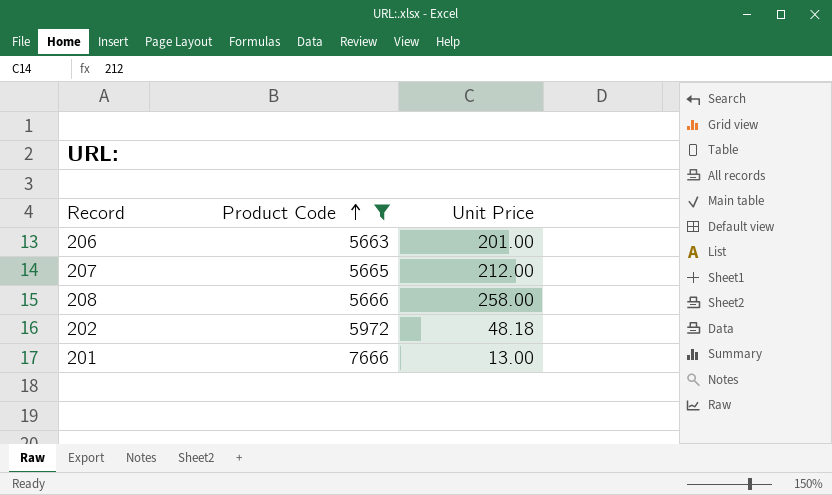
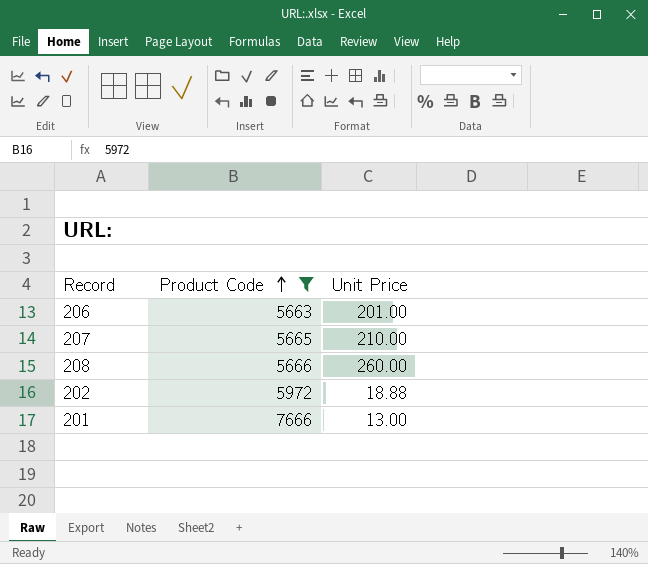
207 | Unit Price: 212.00 -> 210.00
208 | Unit Price: 258.00 -> 260.00
202 | Unit Price: 48.18 -> 18.88

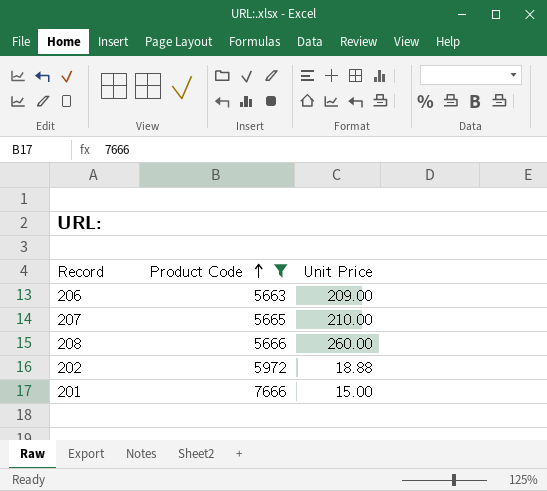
206 | Unit Price: 201.00 -> 209.00
201 | Unit Price: 13.00 -> 15.00

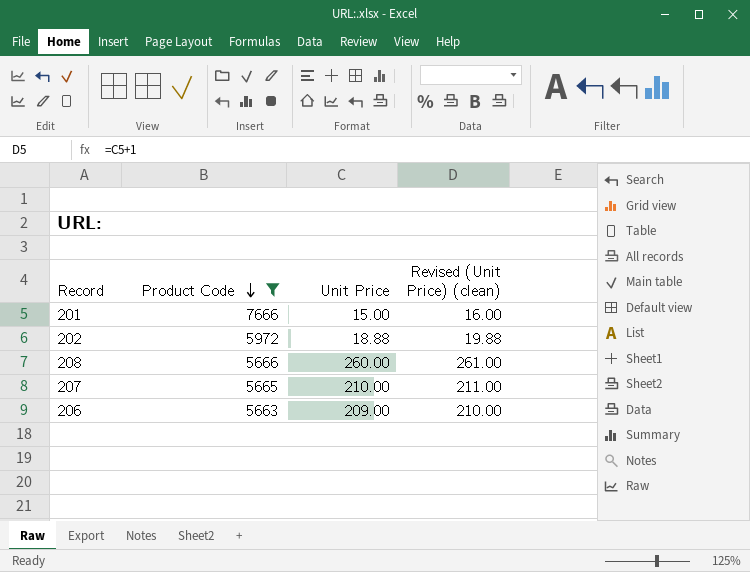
row order: Product Code ascending -> Product Code descending
column Revised (Unit Price) (clean) | formula: none -> [Unit Price] + 1

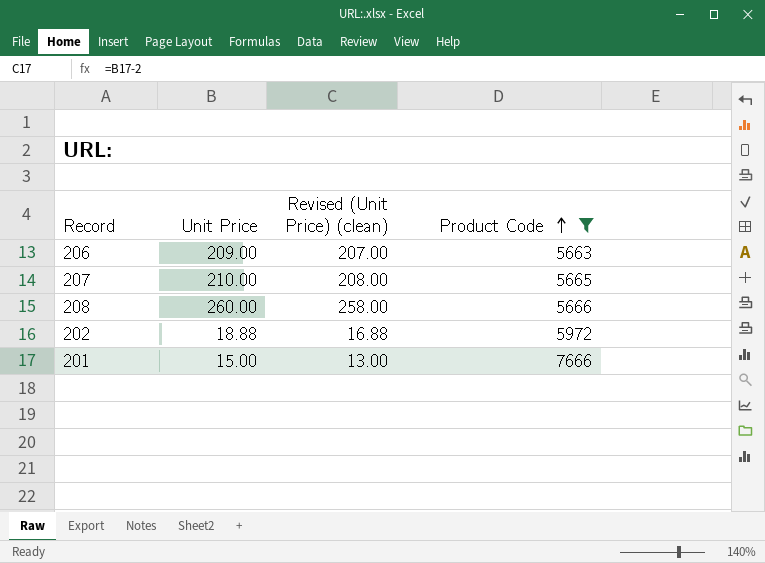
row order: Product Code descending -> Product Code ascending
column Revised (Unit Price) (clean) | formula: [Unit Price] + 1 -> [Unit Price] - 2
column Product Code | position: 2 -> 4

